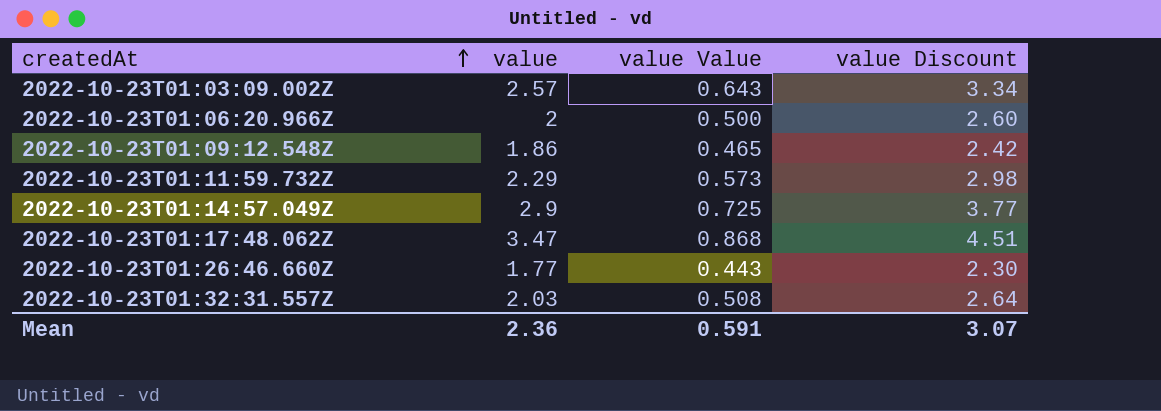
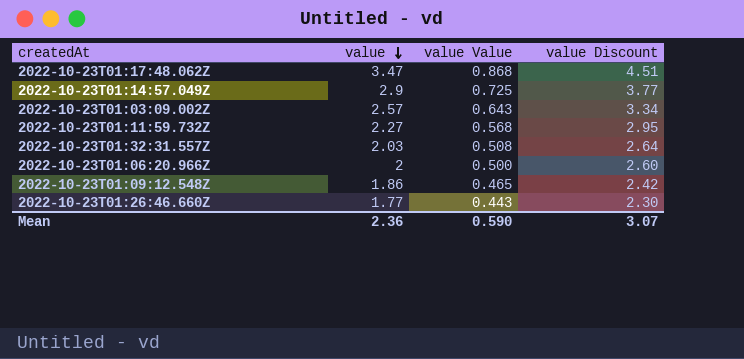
row order: createdAt ascending -> value descending
2022-10-23T01:11:59.732Z | value: 2.29 -> 2.27
2022-10-23T01:11:59.732Z | value Value: 0.573 -> 0.568
2022-10-23T01:11:59.732Z | value Discount: 2.98 -> 2.95
Mean | value Value: 0.591 -> 0.590

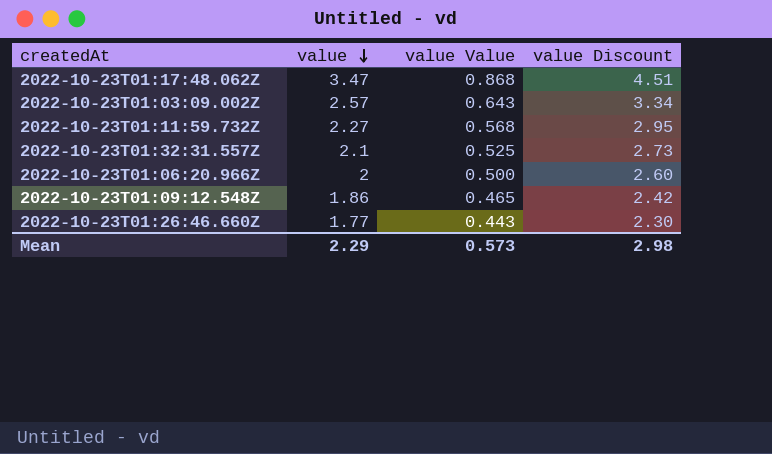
row 2022-10-23T01:14:57.049Z: 2.9 | 0.725 | 3.77 -> none
2022-10-23T01:32:31.557Z | value: 2.03 -> 2.1
2022-10-23T01:32:31.557Z | value Value: 0.508 -> 0.525
2022-10-23T01:32:31.557Z | value Discount: 2.64 -> 2.73
Mean | value: 2.36 -> 2.29
Mean | value Value: 0.590 -> 0.573
Mean | value Discount: 3.07 -> 2.98

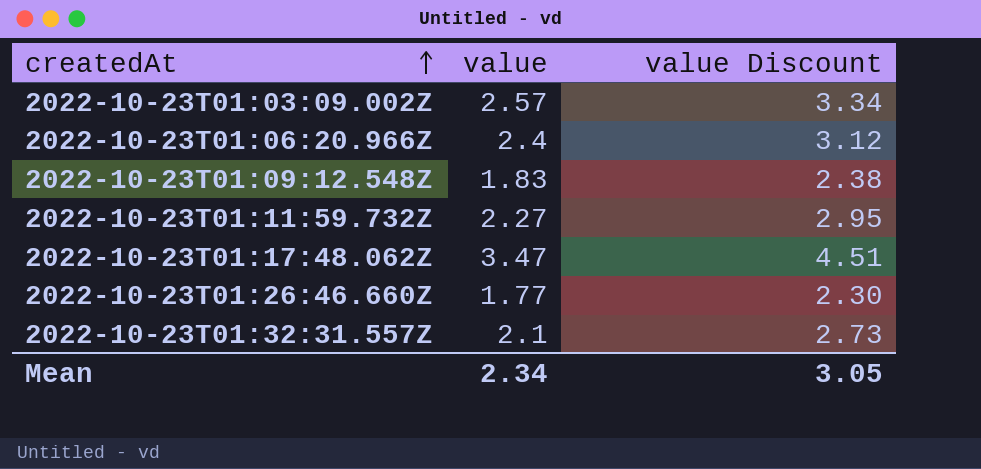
row order: value descending -> createdAt ascending
column value Value | formula: [value] * 0.25 -> none
2022-10-23T01:06:20.966Z | value: 2 -> 2.4
2022-10-23T01:06:20.966Z | value Discount: 2.60 -> 3.12
2022-10-23T01:09:12.548Z | value: 1.86 -> 1.83
2022-10-23T01:09:12.548Z | value Discount: 2.42 -> 2.38
Mean | value: 2.29 -> 2.34
Mean | value Discount: 2.98 -> 3.05

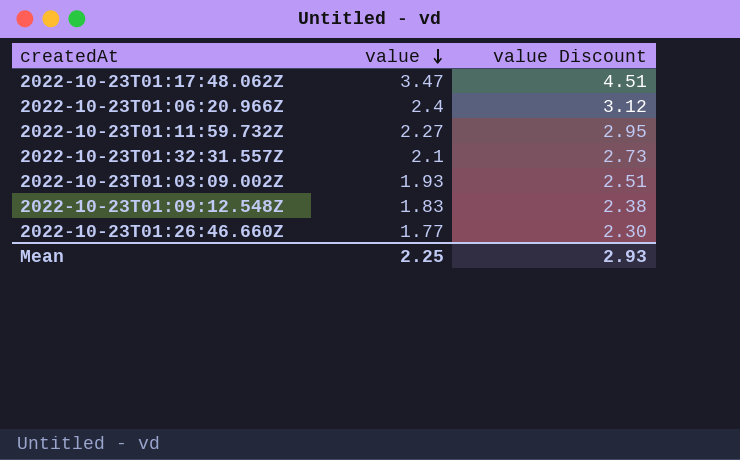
row order: createdAt ascending -> value descending
2022-10-23T01:03:09.002Z | value: 2.57 -> 1.93
2022-10-23T01:03:09.002Z | value Discount: 3.34 -> 2.51
Mean | value: 2.34 -> 2.25
Mean | value Discount: 3.05 -> 2.93

